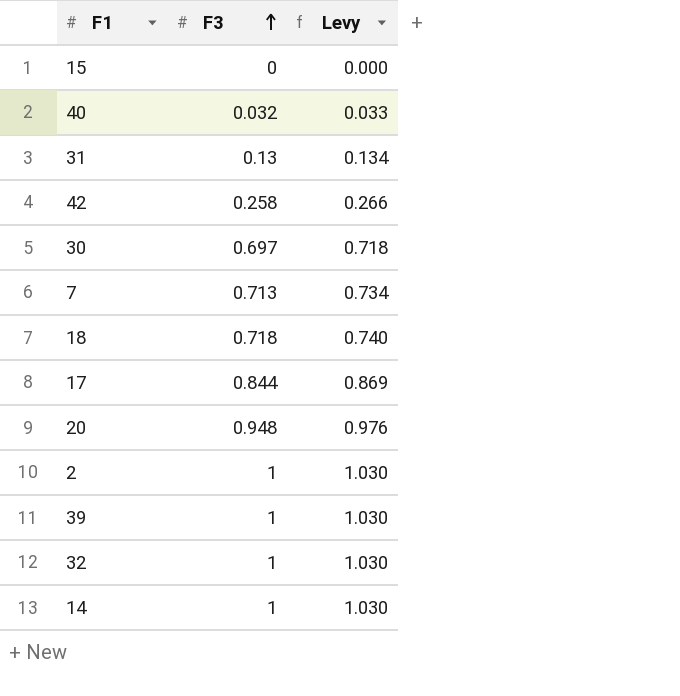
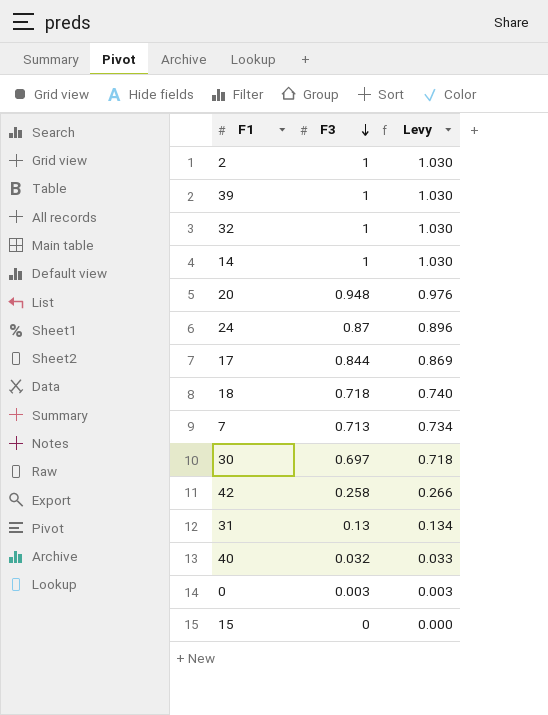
row order: F3 ascending -> F3 descending
row 24: none -> 0.87 | 0.896
row 0: none -> 0.003 | 0.003

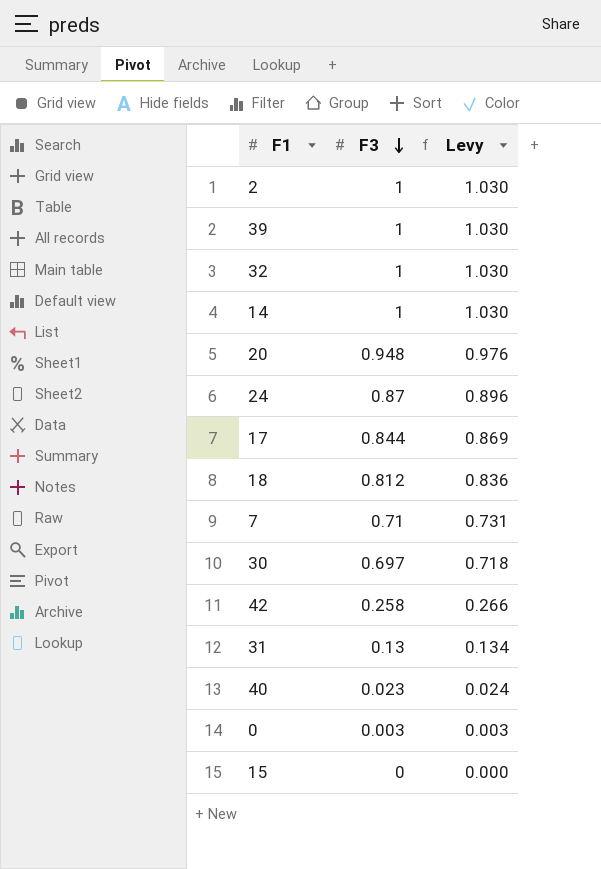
18 | F3: 0.718 -> 0.812
18 | Levy: 0.740 -> 0.836
7 | F3: 0.713 -> 0.71
7 | Levy: 0.734 -> 0.731
40 | F3: 0.032 -> 0.023
40 | Levy: 0.033 -> 0.024

